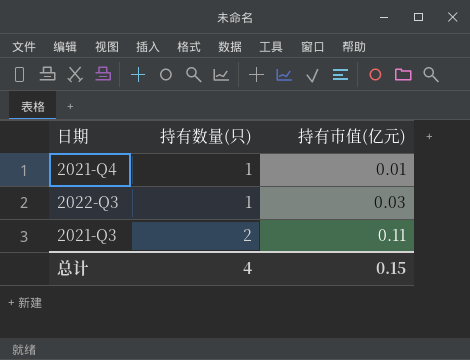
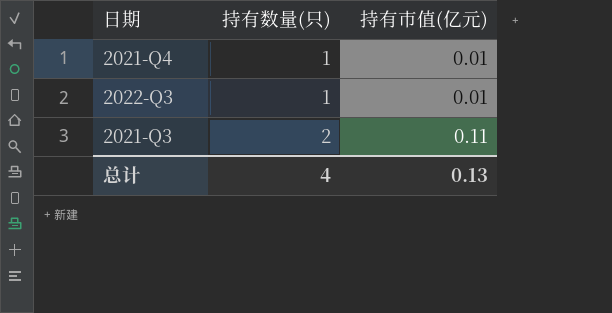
2022-Q3 | 持有市值(亿元): 0.03 -> 0.01
总计 | 持有市值(亿元): 0.15 -> 0.13

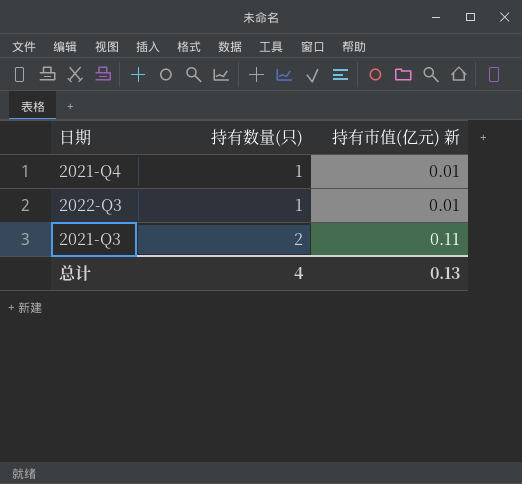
column name: 持有市值(亿元) -> 持有市值(亿元) 新

